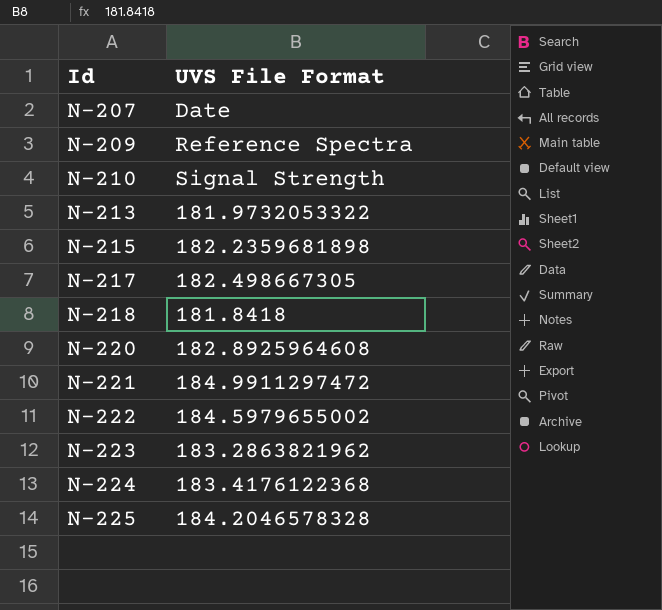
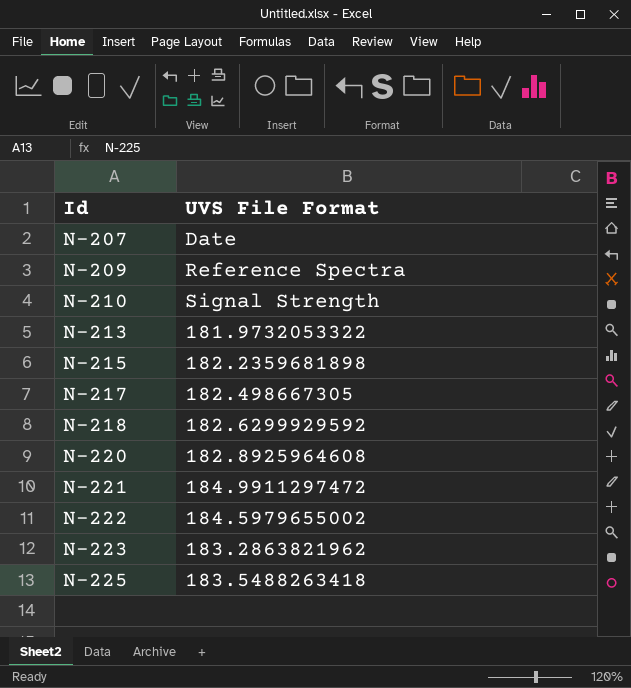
row N-224: 183.4176122368 -> none
N-218 | UVS File Format: 181.8418 -> 182.6299929592
N-225 | UVS File Format: 184.2046578328 -> 183.5488263418

